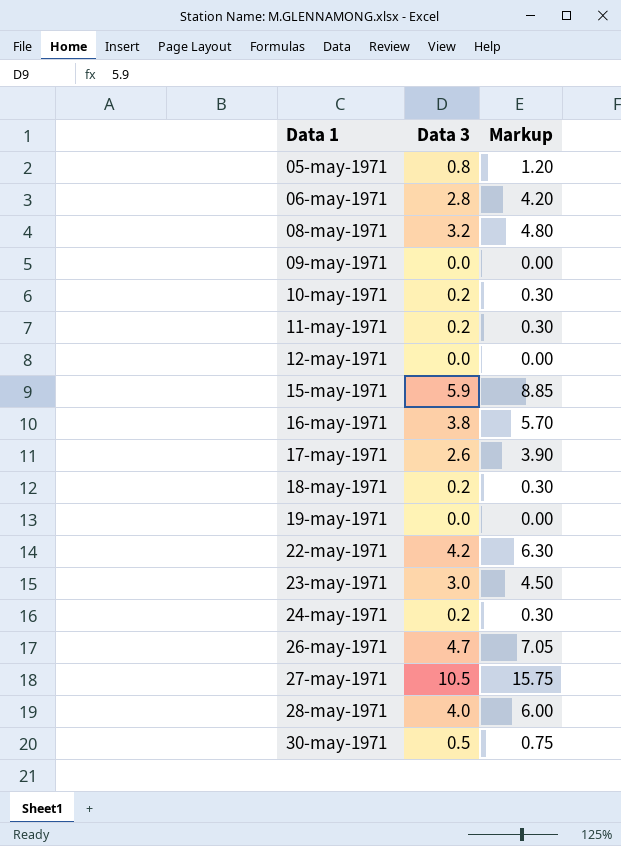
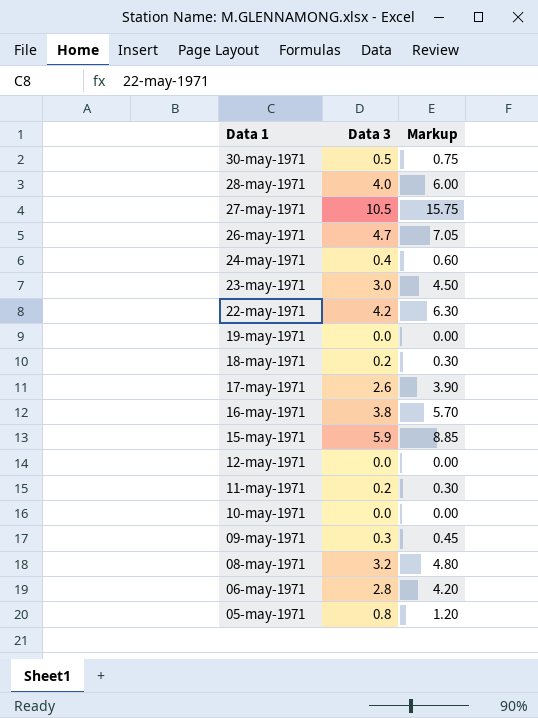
row order: Data 1 ascending -> Data 1 descending
24-may-1971 | Data 3: 0.2 -> 0.4
24-may-1971 | Markup: 0.30 -> 0.60
10-may-1971 | Data 3: 0.2 -> 0.0
10-may-1971 | Markup: 0.30 -> 0.00
09-may-1971 | Data 3: 0.0 -> 0.3
09-may-1971 | Markup: 0.00 -> 0.45

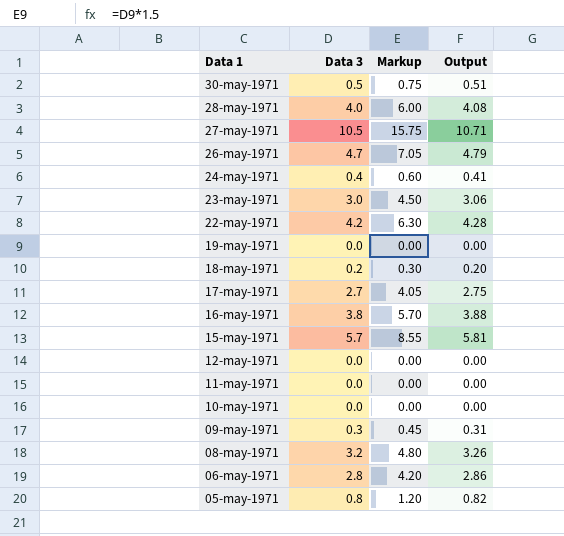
column Output | formula: none -> [Data 3] * 1.02
17-may-1971 | Data 3: 2.6 -> 2.7
17-may-1971 | Markup: 3.90 -> 4.05
15-may-1971 | Data 3: 5.9 -> 5.7
15-may-1971 | Markup: 8.85 -> 8.55
11-may-1971 | Data 3: 0.2 -> 0.0
11-may-1971 | Markup: 0.30 -> 0.00

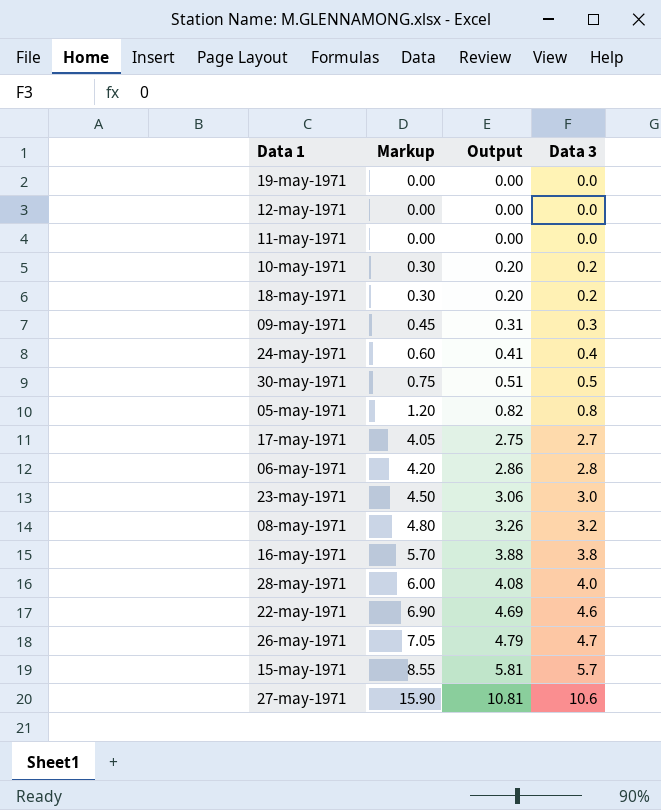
row order: Data 1 descending -> Markup ascending
column Data 3 | position: 2 -> 4
10-may-1971 | Markup: 0.00 -> 0.30
10-may-1971 | Output: 0.00 -> 0.20
10-may-1971 | Data 3: 0.0 -> 0.2
22-may-1971 | Markup: 6.30 -> 6.90
22-may-1971 | Output: 4.28 -> 4.69
22-may-1971 | Data 3: 4.2 -> 4.6
27-may-1971 | Markup: 15.75 -> 15.90
27-may-1971 | Output: 10.71 -> 10.81
27-may-1971 | Data 3: 10.5 -> 10.6

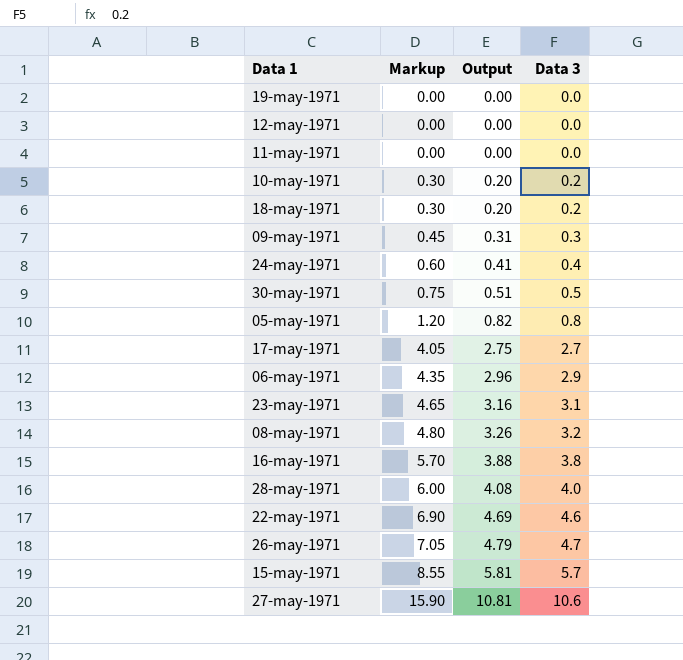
06-may-1971 | Markup: 4.20 -> 4.35
06-may-1971 | Output: 2.86 -> 2.96
06-may-1971 | Data 3: 2.8 -> 2.9
23-may-1971 | Markup: 4.50 -> 4.65
23-may-1971 | Output: 3.06 -> 3.16
23-may-1971 | Data 3: 3.0 -> 3.1

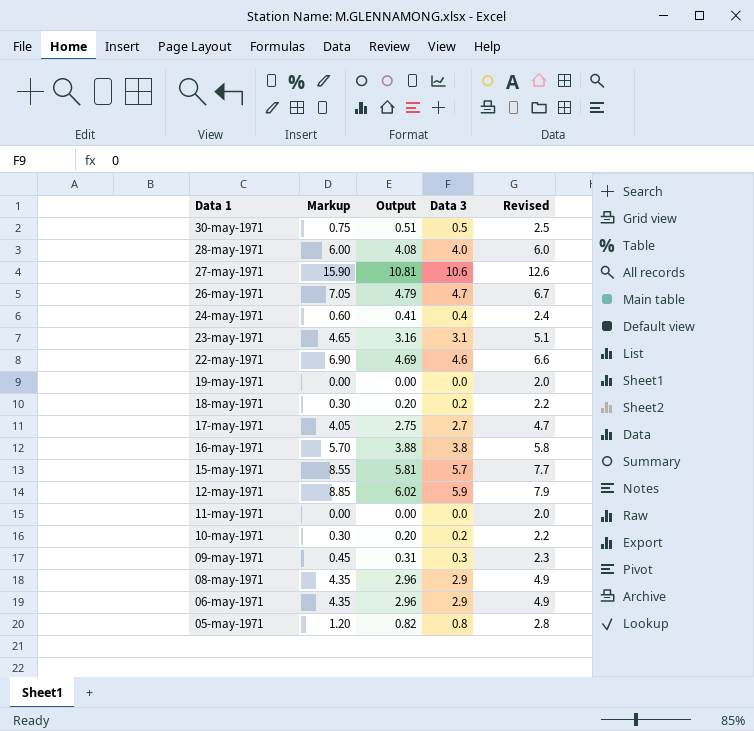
row order: Markup ascending -> Data 1 descending
column Revised | formula: none -> [Data 3] + 2
12-may-1971 | Markup: 0.00 -> 8.85
12-may-1971 | Output: 0.00 -> 6.02
12-may-1971 | Data 3: 0.0 -> 5.9
08-may-1971 | Markup: 4.80 -> 4.35
08-may-1971 | Output: 3.26 -> 2.96
08-may-1971 | Data 3: 3.2 -> 2.9

